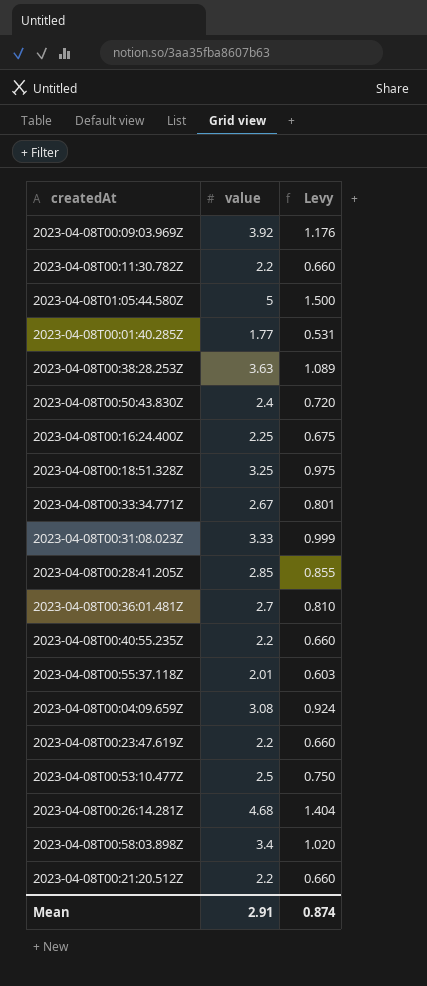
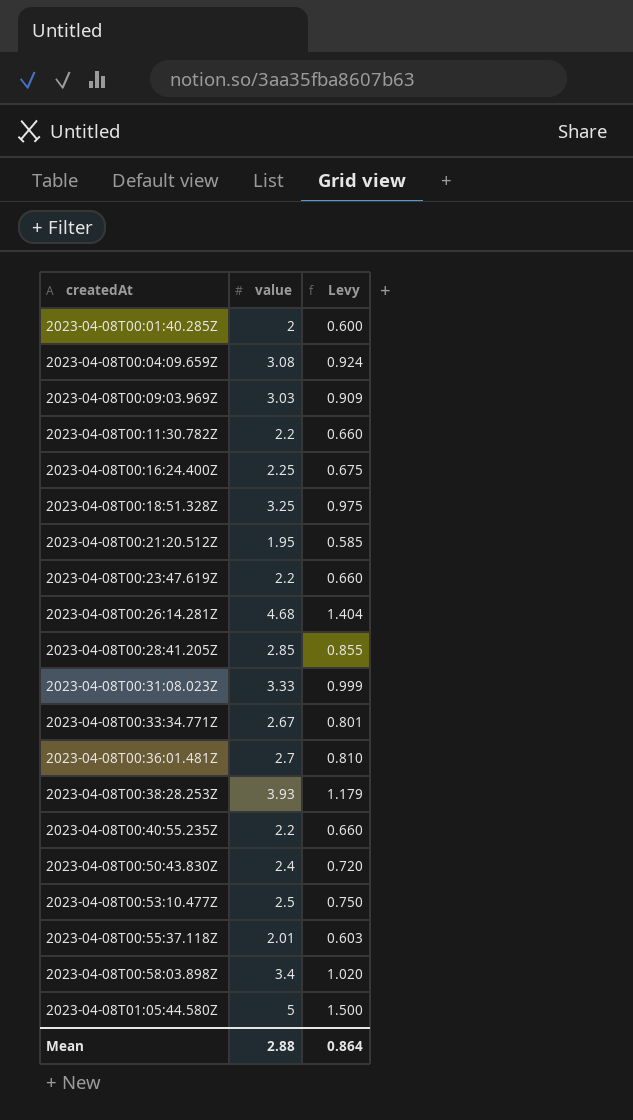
row order: none -> createdAt ascending
2023-04-08T00:01:40.285Z | value: 1.77 -> 2
2023-04-08T00:01:40.285Z | Levy: 0.531 -> 0.600
2023-04-08T00:09:03.969Z | value: 3.92 -> 3.03
2023-04-08T00:09:03.969Z | Levy: 1.176 -> 0.909
2023-04-08T00:21:20.512Z | value: 2.2 -> 1.95
2023-04-08T00:21:20.512Z | Levy: 0.660 -> 0.585
2023-04-08T00:38:28.253Z | value: 3.63 -> 3.93
2023-04-08T00:38:28.253Z | Levy: 1.089 -> 1.179
Mean | value: 2.91 -> 2.88
Mean | Levy: 0.874 -> 0.864

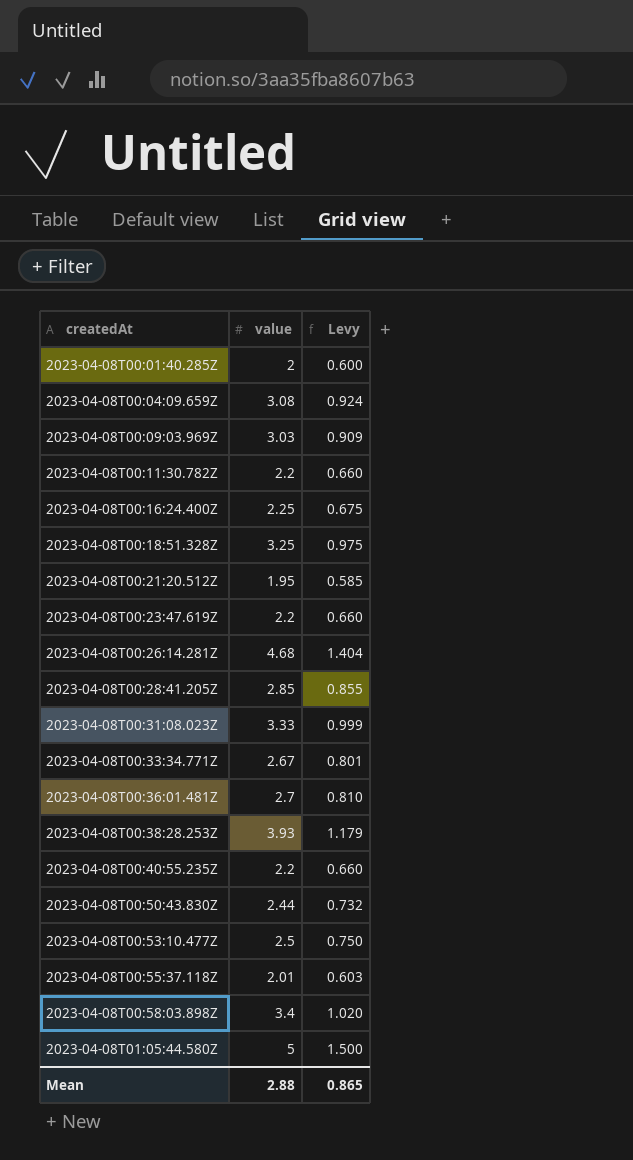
2023-04-08T00:50:43.830Z | value: 2.4 -> 2.44
2023-04-08T00:50:43.830Z | Levy: 0.720 -> 0.732
Mean | Levy: 0.864 -> 0.865

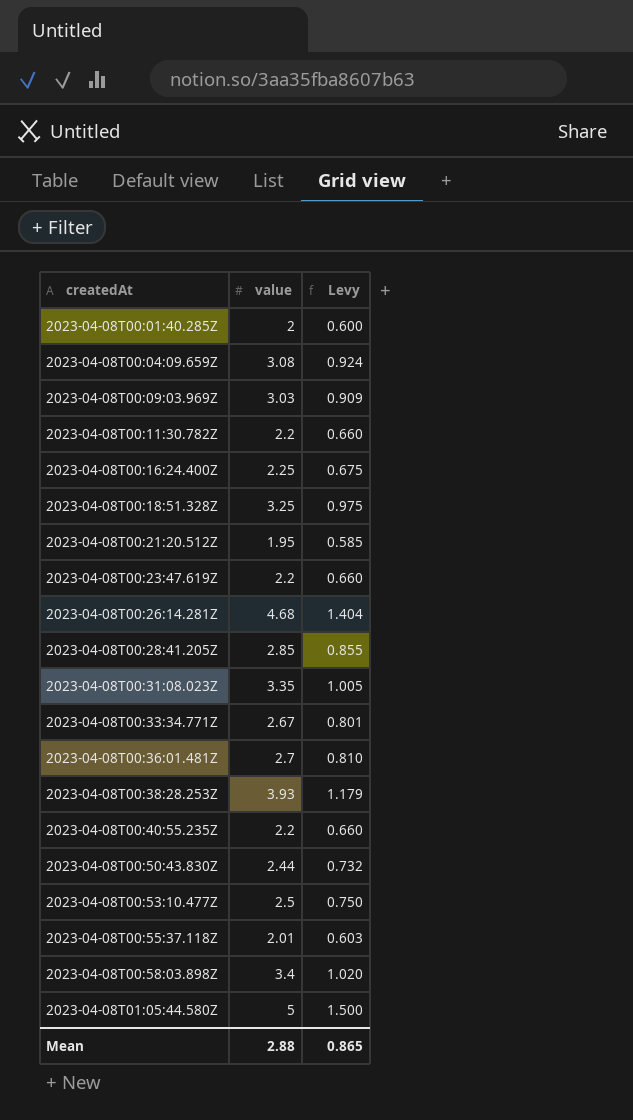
2023-04-08T00:31:08.023Z | value: 3.33 -> 3.35
2023-04-08T00:31:08.023Z | Levy: 0.999 -> 1.005

